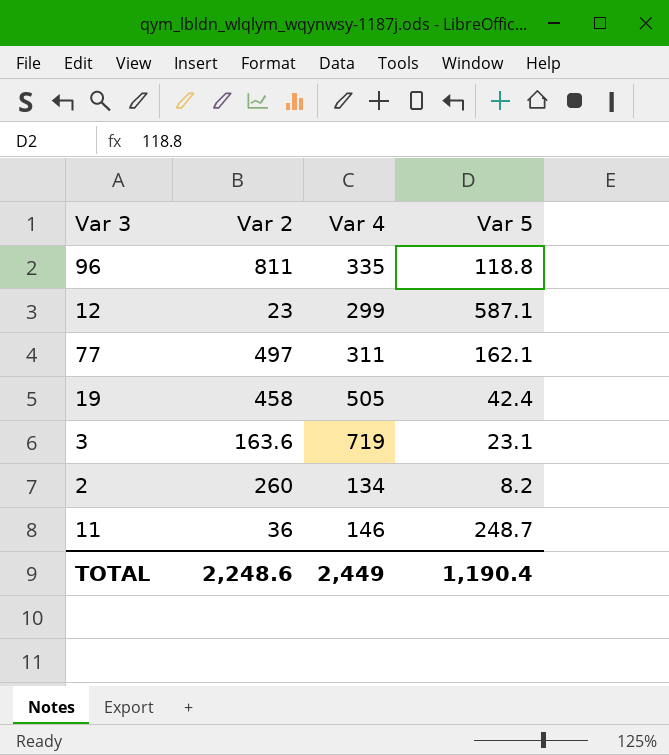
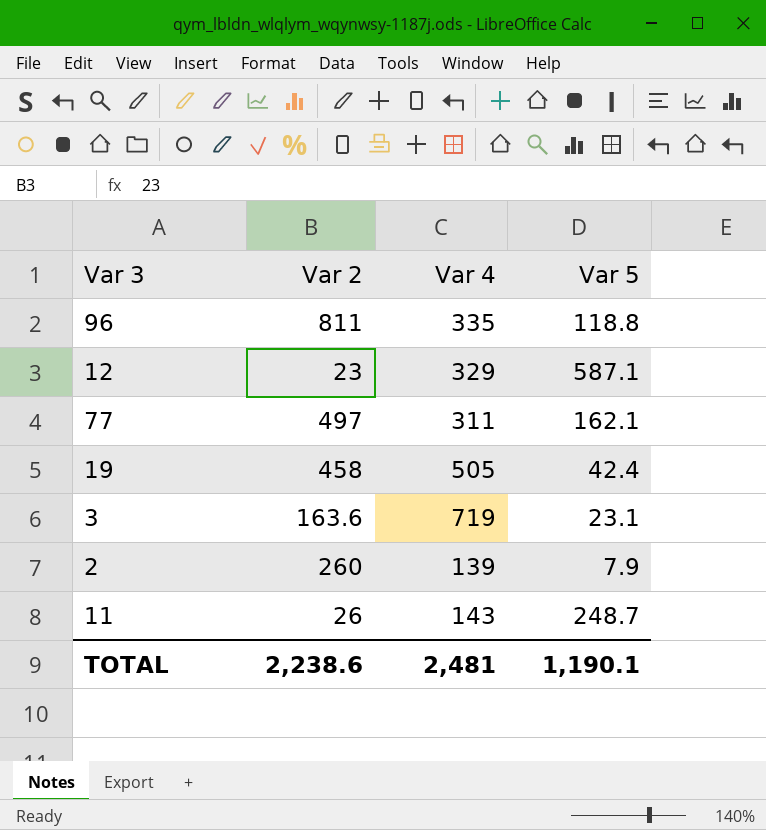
12 | Var 4: 299 -> 329
2 | Var 4: 134 -> 139
2 | Var 5: 8.2 -> 7.9
11 | Var 2: 36 -> 26
11 | Var 4: 146 -> 143
TOTAL | Var 2: 2,248.6 -> 2,238.6
TOTAL | Var 4: 2,449 -> 2,481
TOTAL | Var 5: 1,190.4 -> 1,190.1

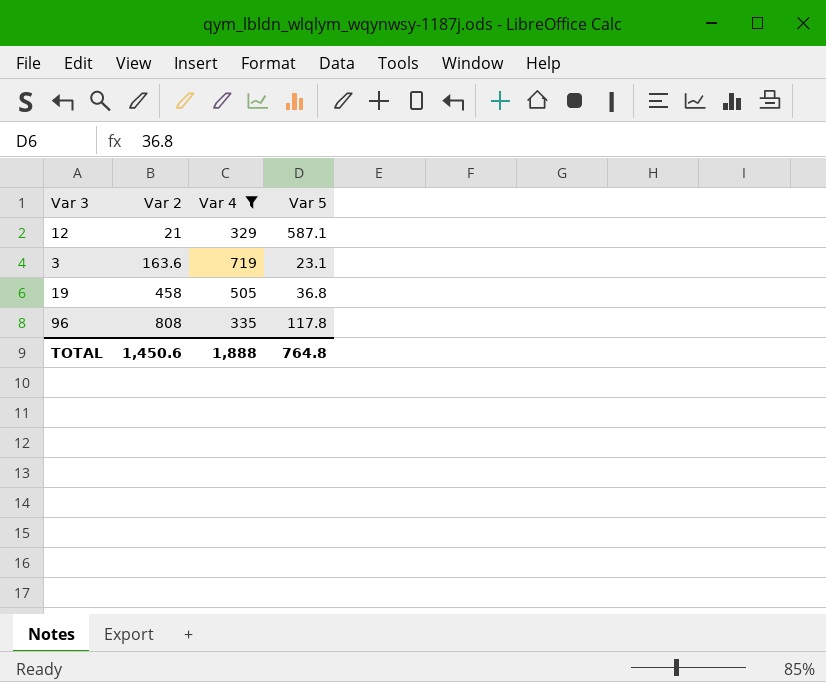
filter: none -> Var 4 >= 329
row order: none -> Var 2 ascending
12 | Var 2: 23 -> 21
19 | Var 5: 42.4 -> 36.8
96 | Var 2: 811 -> 808
96 | Var 5: 118.8 -> 117.8
TOTAL | Var 2: 2,238.6 -> 1,450.6
TOTAL | Var 4: 2,481 -> 1,888
TOTAL | Var 5: 1,190.1 -> 764.8

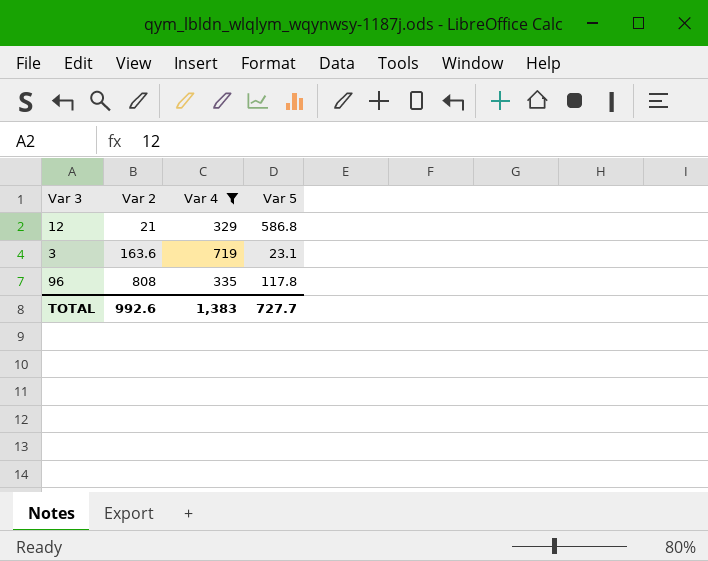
row 19: 458 | 505 | 36.8 -> none
12 | Var 5: 587.1 -> 586.8
TOTAL | Var 2: 1,450.6 -> 992.6
TOTAL | Var 4: 1,888 -> 1,383
TOTAL | Var 5: 764.8 -> 727.7

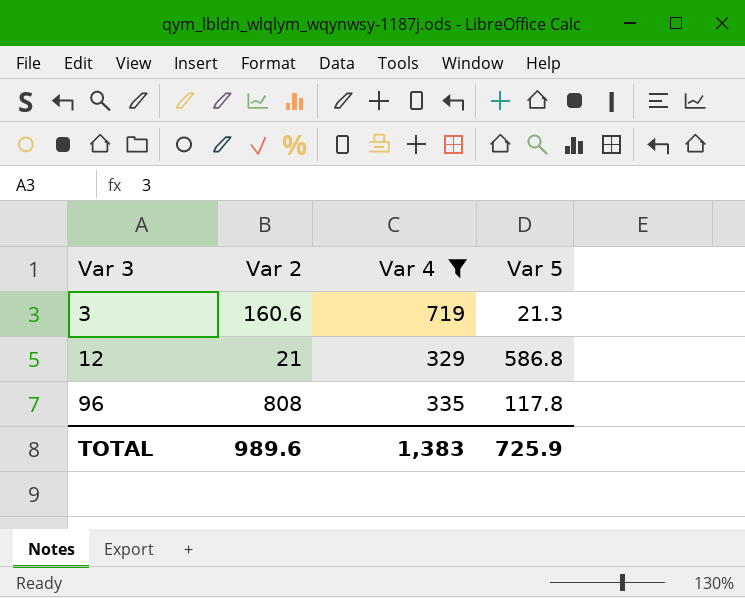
row order: Var 2 ascending -> Var 3 ascending
3 | Var 2: 163.6 -> 160.6
3 | Var 5: 23.1 -> 21.3
TOTAL | Var 2: 992.6 -> 989.6
TOTAL | Var 5: 727.7 -> 725.9

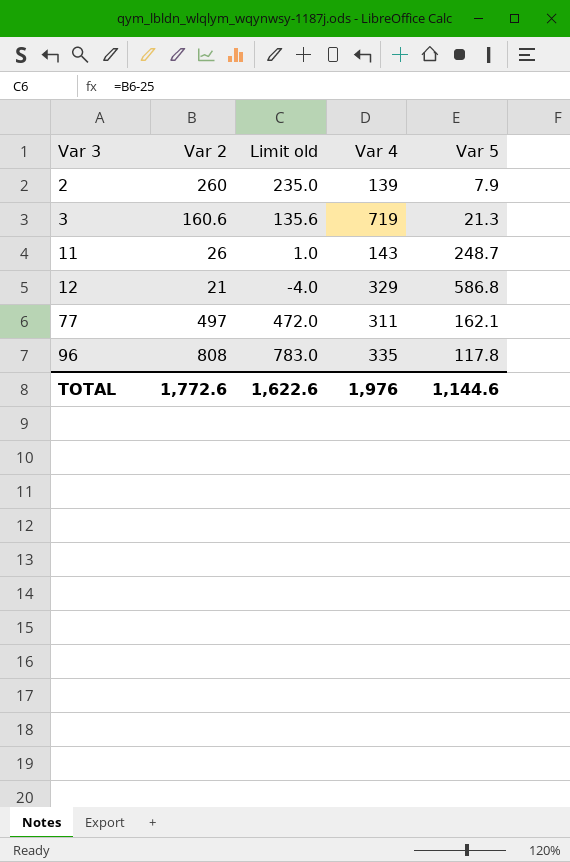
filter: Var 4 >= 329 -> none
column Limit old | formula: none -> [Var 2] - 25
TOTAL | Var 2: 989.6 -> 1,772.6
TOTAL | Var 4: 1,383 -> 1,976
TOTAL | Var 5: 725.9 -> 1,144.6

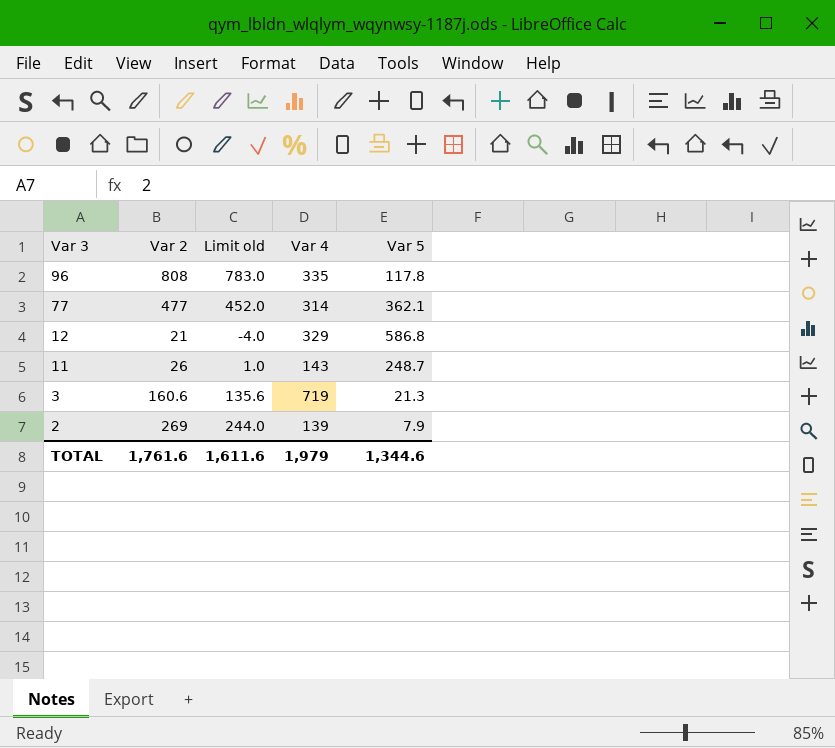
row order: Var 3 ascending -> Var 3 descending
77 | Var 2: 497 -> 477
77 | Limit old: 472.0 -> 452.0
77 | Var 4: 311 -> 314
77 | Var 5: 162.1 -> 362.1
2 | Var 2: 260 -> 269
2 | Limit old: 235.0 -> 244.0
TOTAL | Var 2: 1,772.6 -> 1,761.6
TOTAL | Limit old: 1,622.6 -> 1,611.6
TOTAL | Var 4: 1,976 -> 1,979
TOTAL | Var 5: 1,144.6 -> 1,344.6

